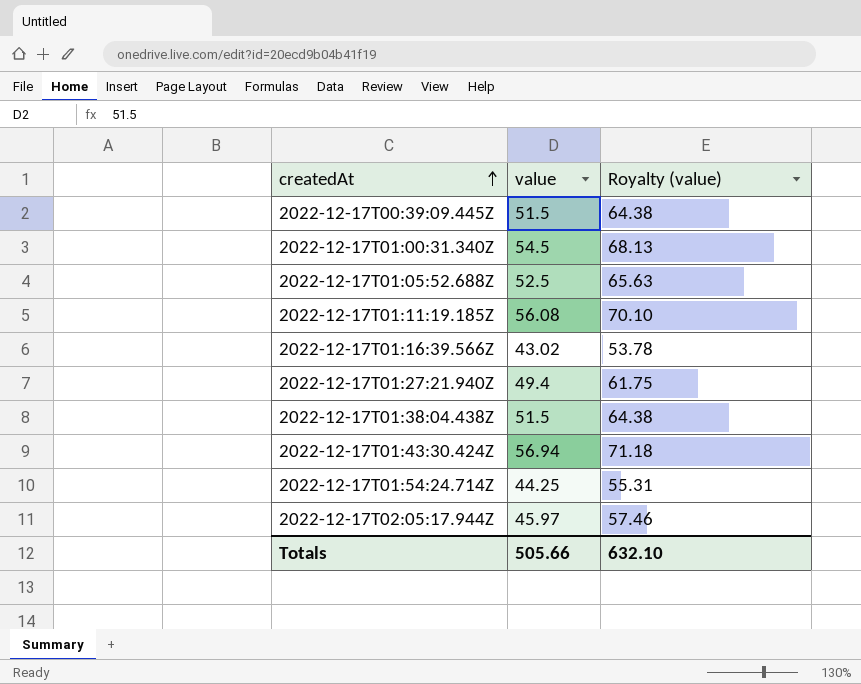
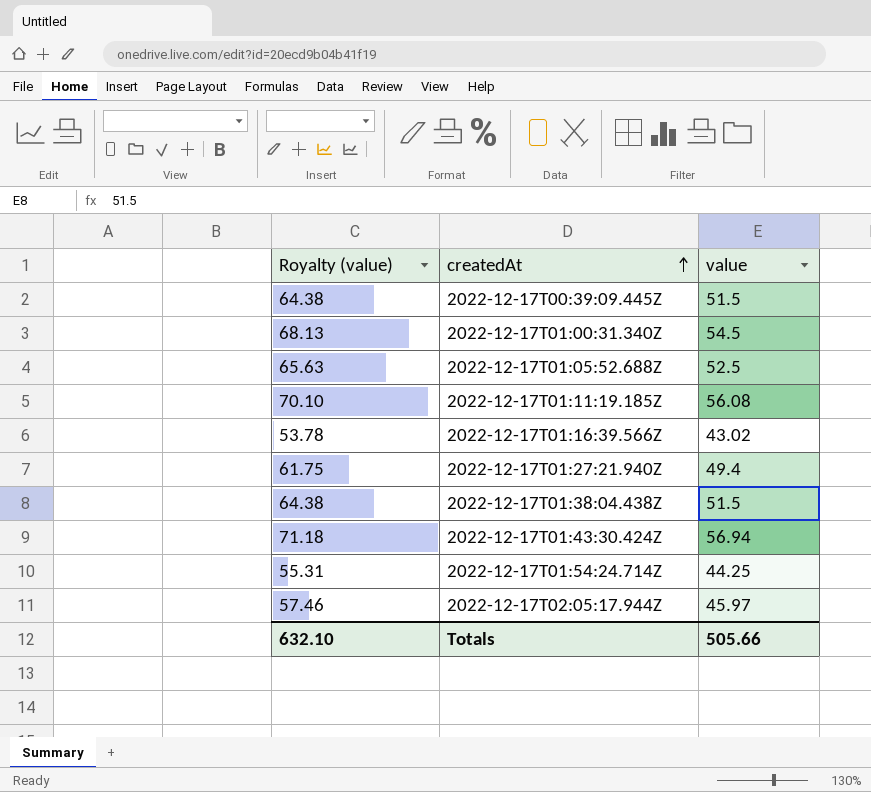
column Royalty (value) | position: 3 -> 1

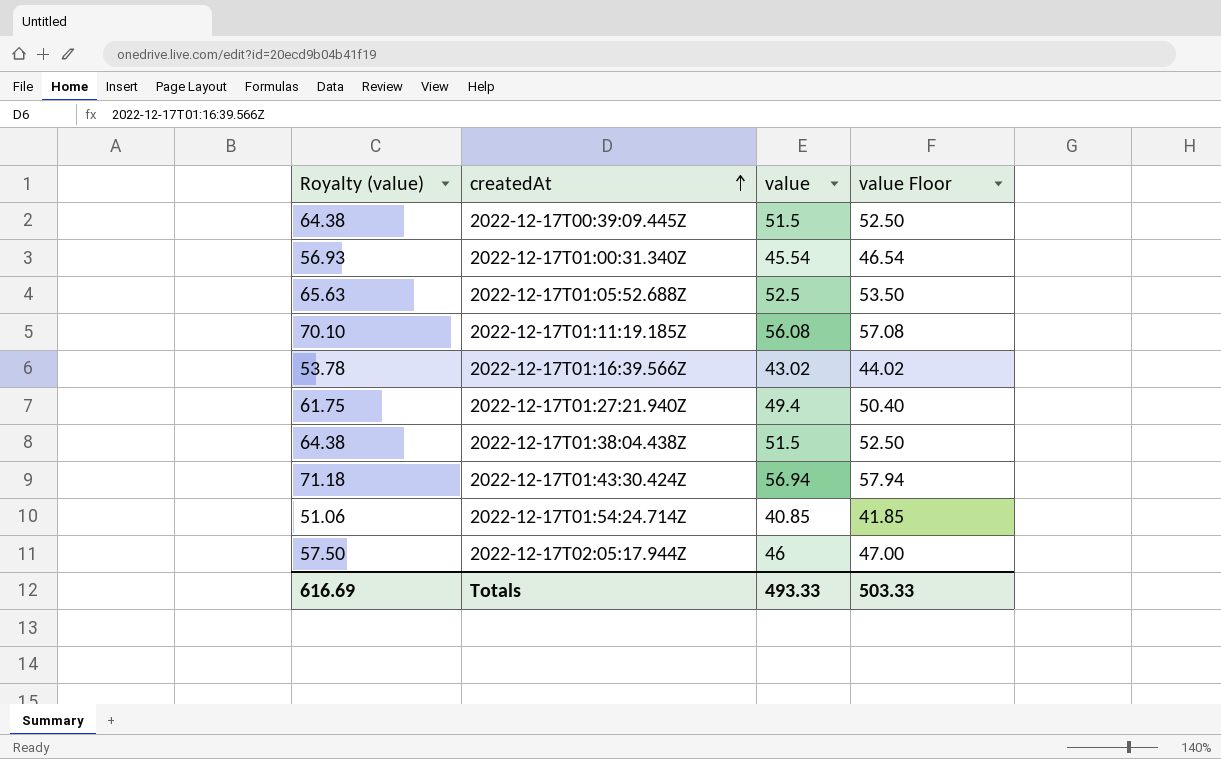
column value Floor | formula: none -> [value] + 1
2022-12-17T01:00:31.340Z | Royalty (value): 68.13 -> 56.93
2022-12-17T01:00:31.340Z | value: 54.5 -> 45.54
2022-12-17T01:54:24.714Z | Royalty (value): 55.31 -> 51.06
2022-12-17T01:54:24.714Z | value: 44.25 -> 40.85
2022-12-17T02:05:17.944Z | Royalty (value): 57.46 -> 57.50
2022-12-17T02:05:17.944Z | value: 45.97 -> 46
Totals | Royalty (value): 632.10 -> 616.69
Totals | value: 505.66 -> 493.33

